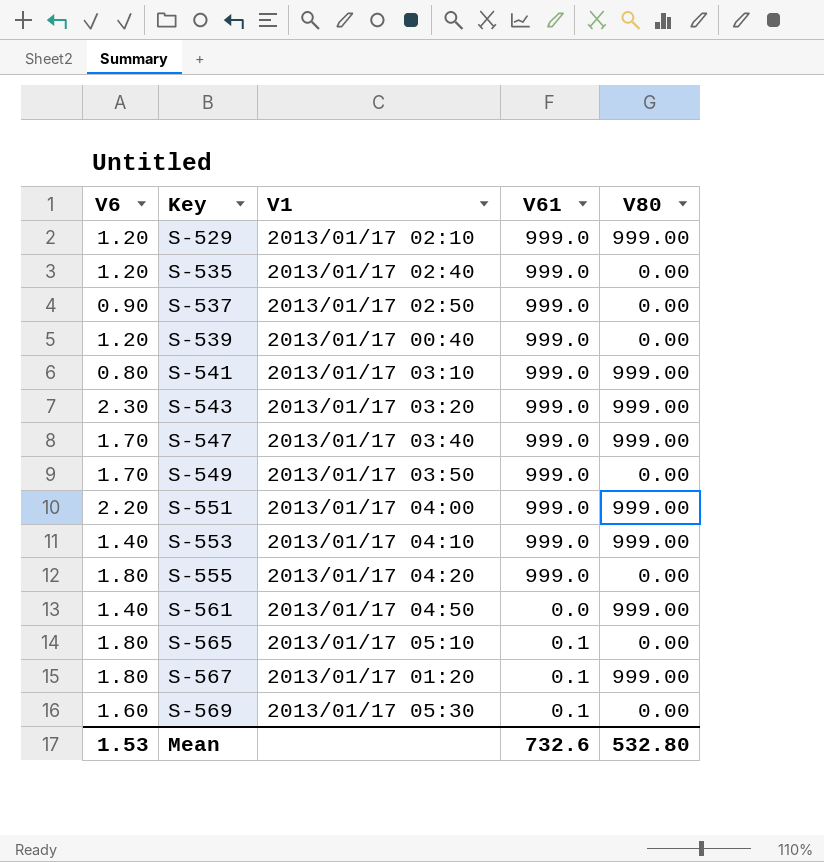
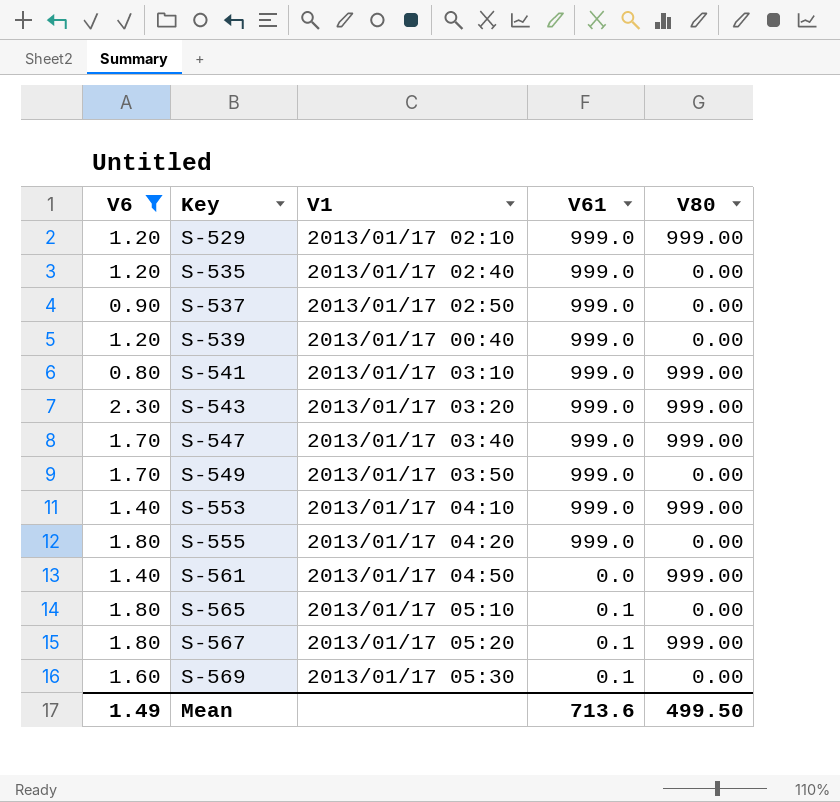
filter: none -> V6 != 2.20
S-567 | V1: 2013/01/17 01:20 -> 2013/01/17 05:20
Mean | V6: 1.53 -> 1.49
Mean | V61: 732.6 -> 713.6
Mean | V80: 532.80 -> 499.50

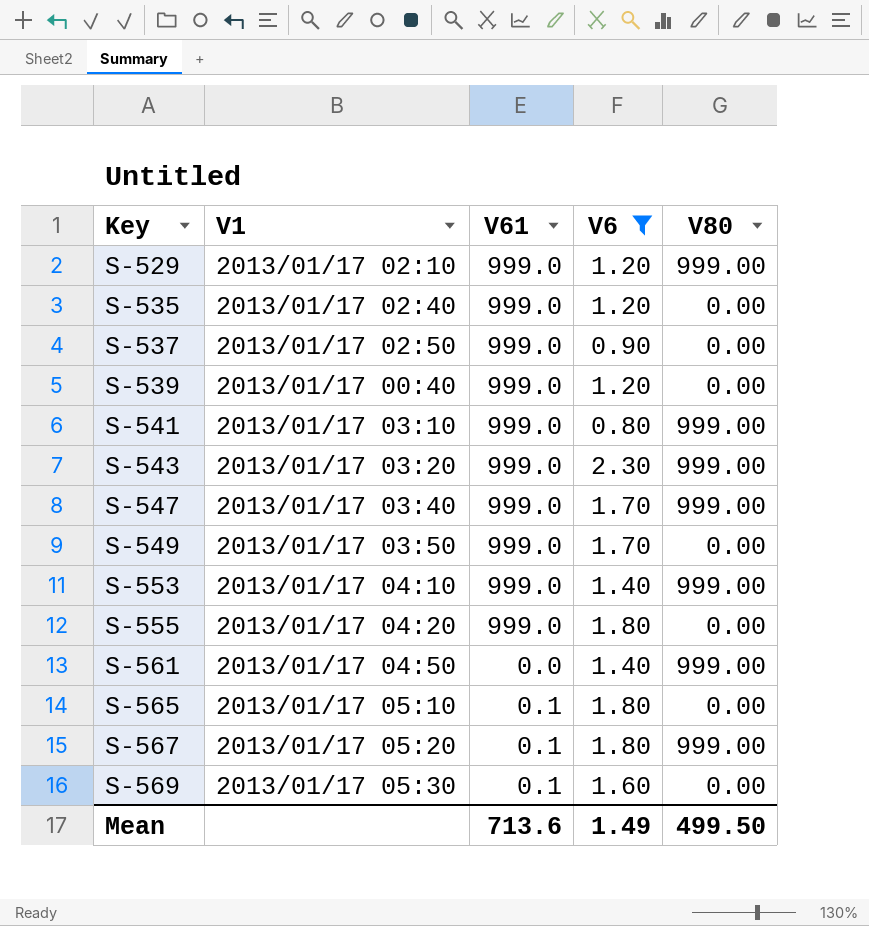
column V6 | position: 1 -> 4

